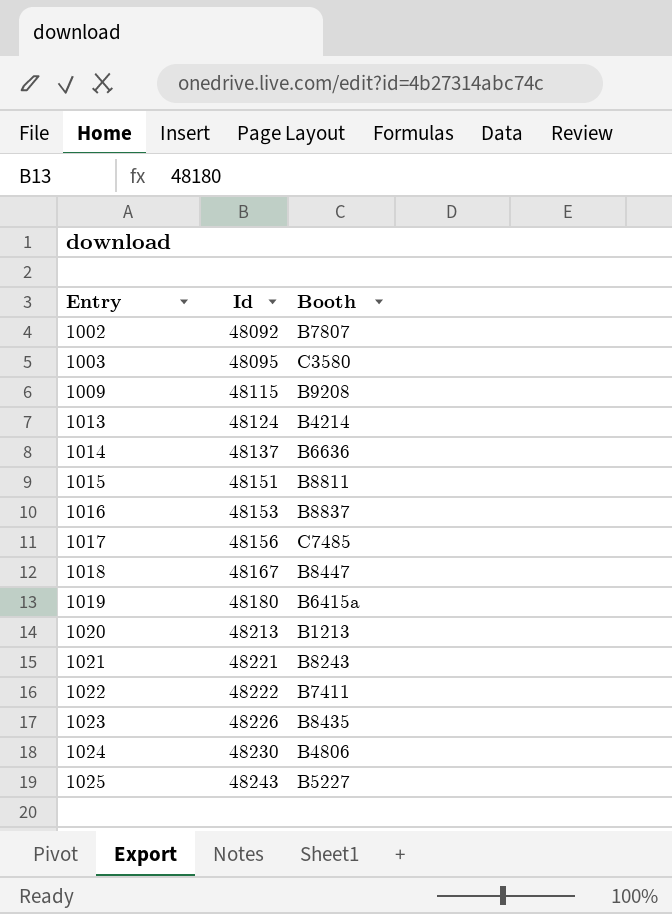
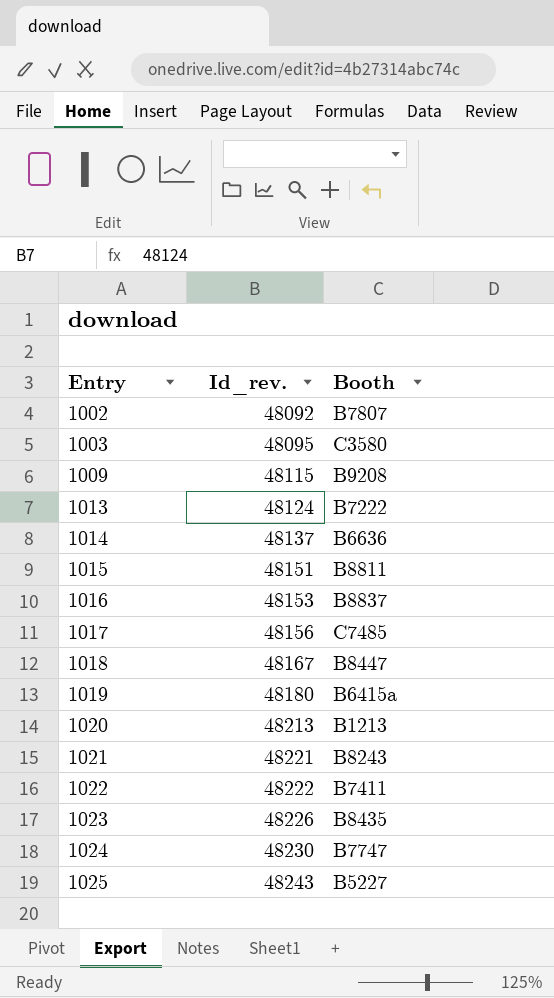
column name: Id -> Id_rev.
1013 | Booth: B4214 -> B7222
1024 | Booth: B4806 -> B7747

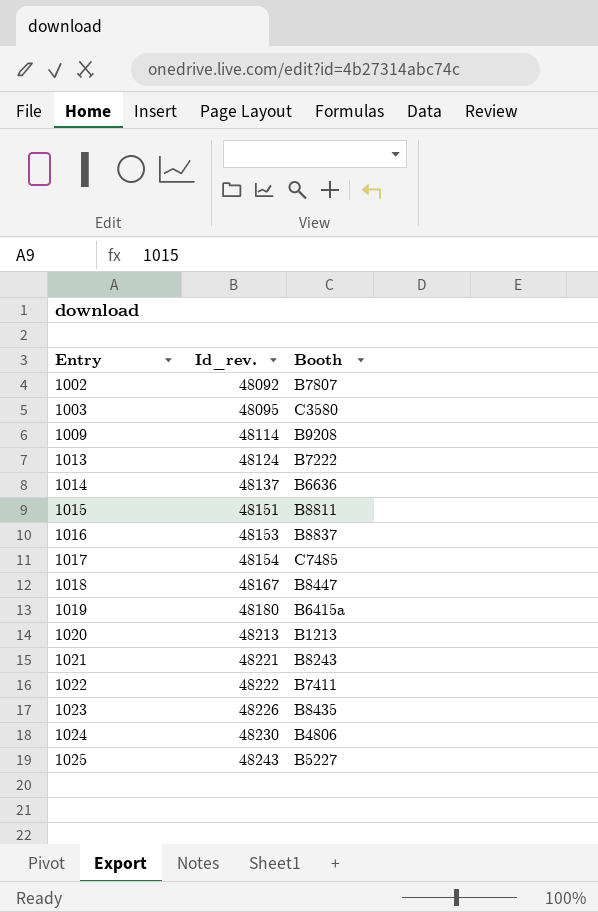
1009 | Id_rev.: 48115 -> 48114
1017 | Id_rev.: 48156 -> 48154
1024 | Booth: B7747 -> B4806

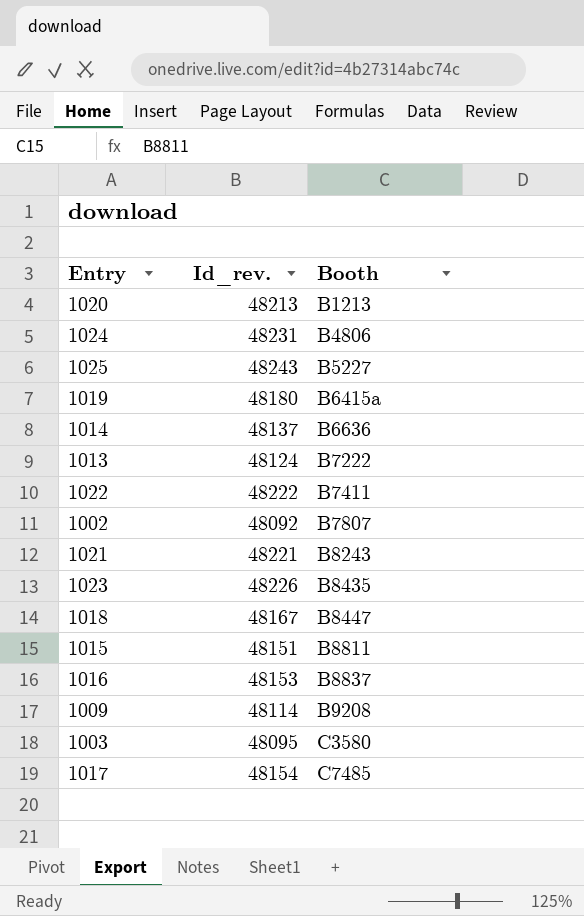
row order: Entry ascending -> Booth ascending
1024 | Id_rev.: 48230 -> 48231

